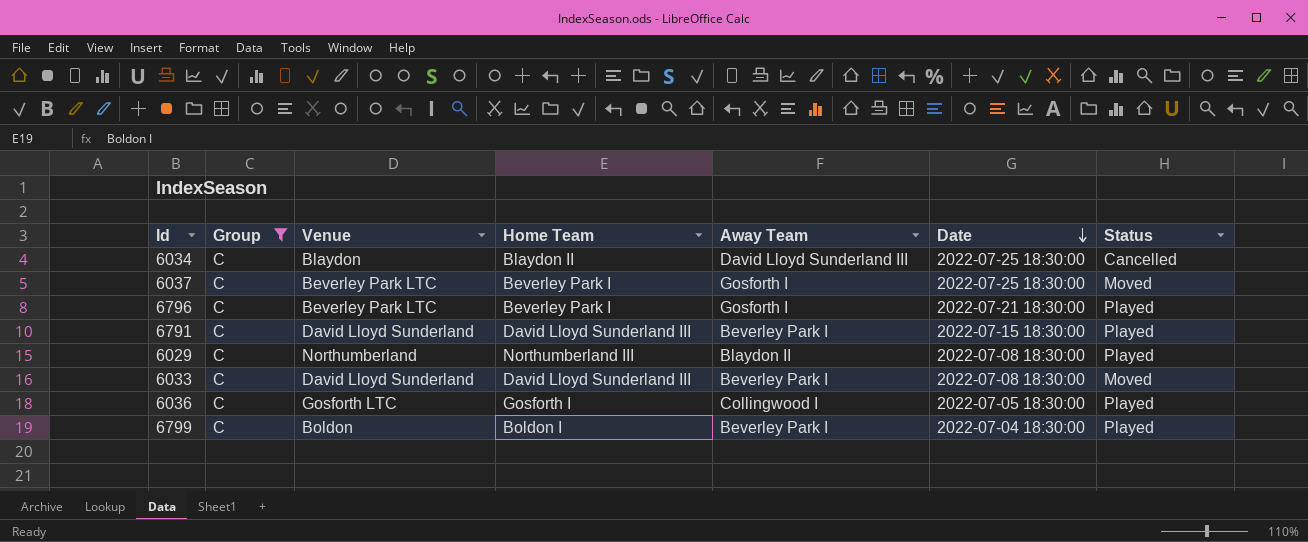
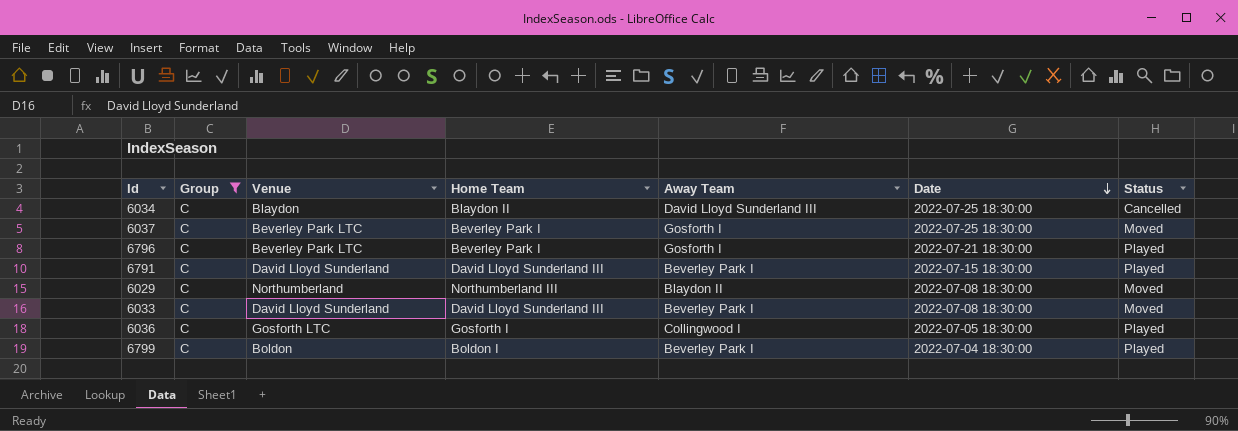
6029 | Status: Played -> Moved

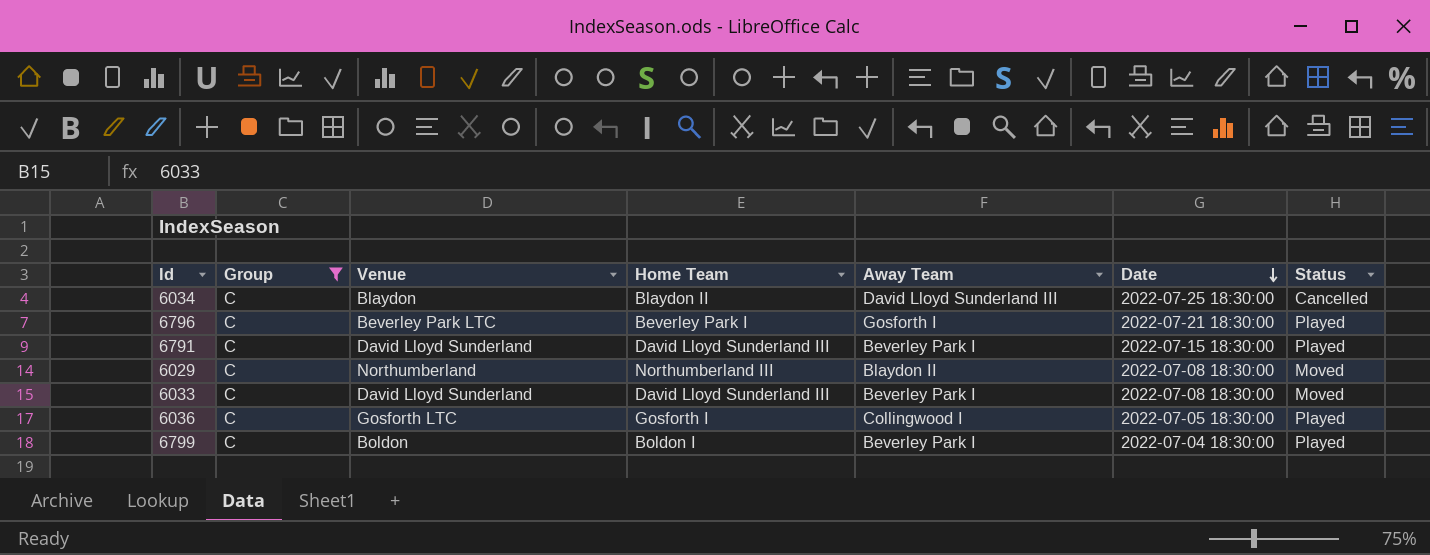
row 6037: C | Beverley Park LTC | Beverley Park I | Gosforth I | 2022-07-25 18:30:00 | Moved -> none

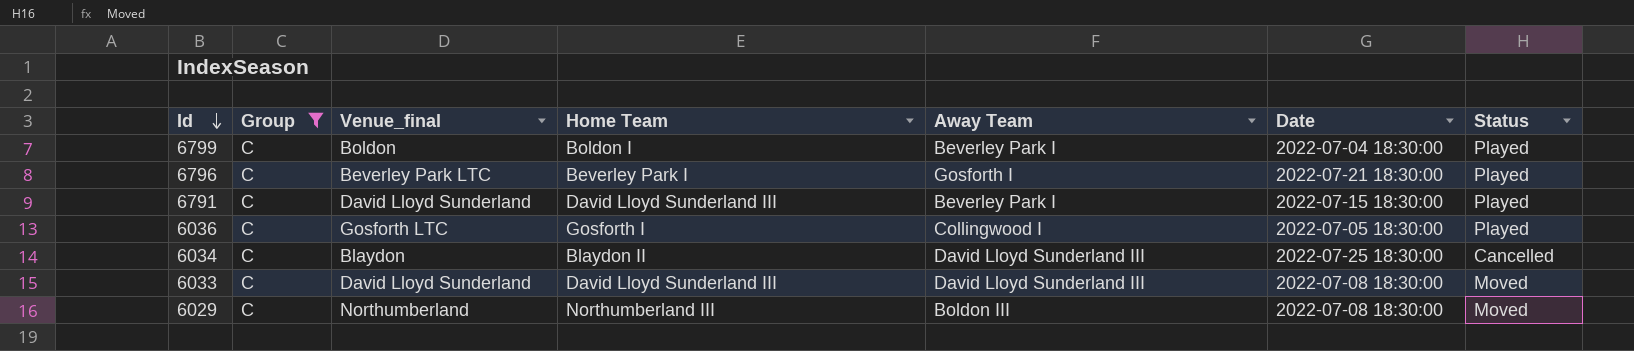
row order: Date descending -> Id descending
column name: Venue -> Venue_final
6033 | Away Team: Beverley Park I -> David Lloyd Sunderland III
6029 | Away Team: Blaydon II -> Boldon III

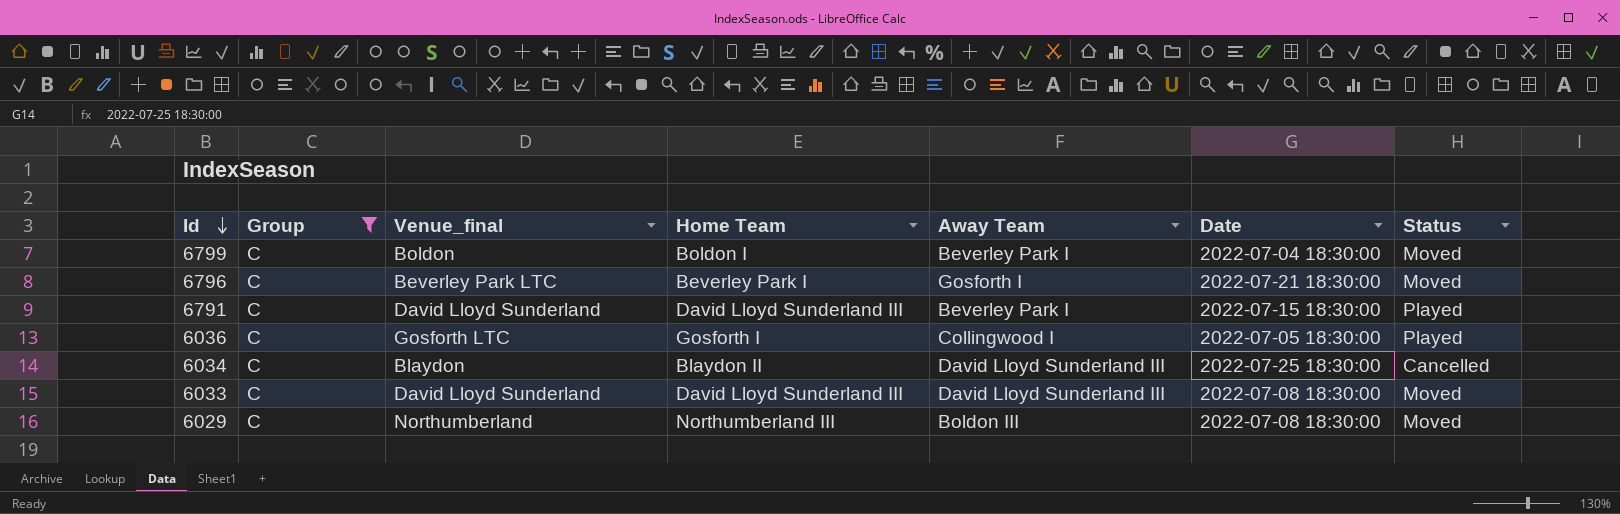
6799 | Status: Played -> Moved
6796 | Status: Played -> Moved

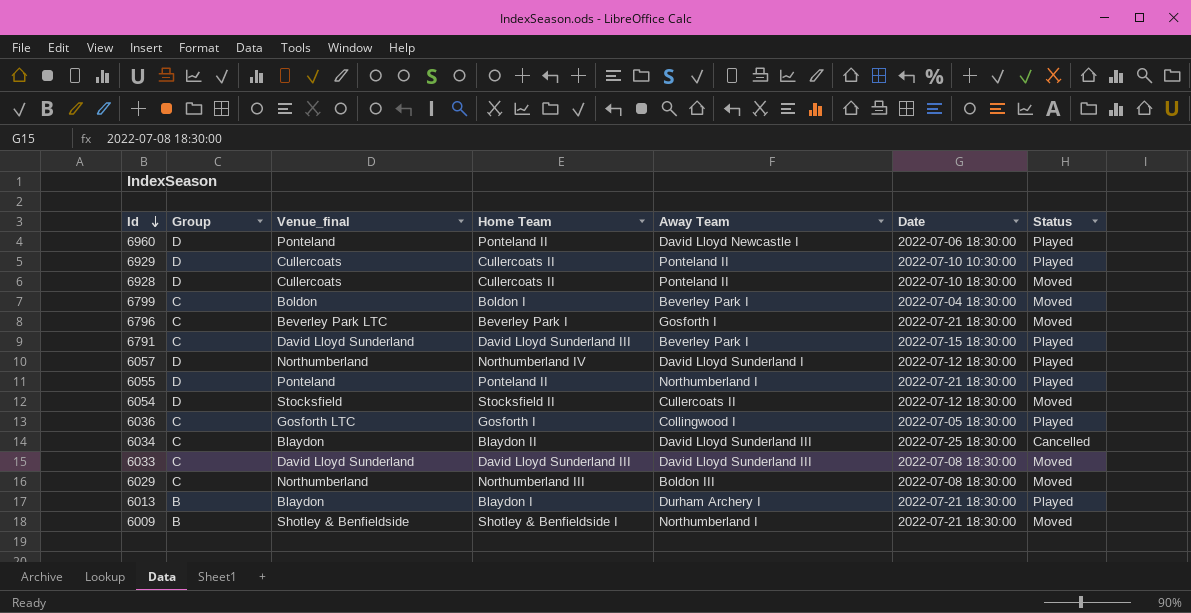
filter: Group = C -> none

